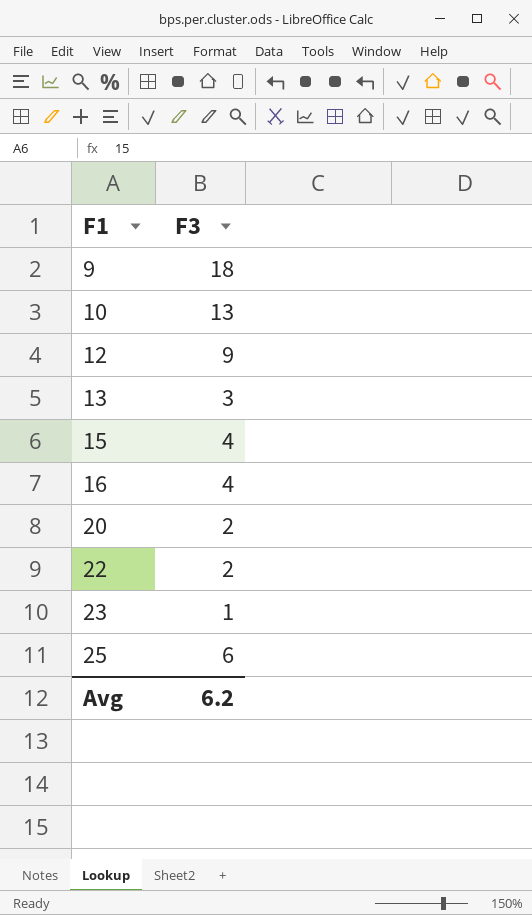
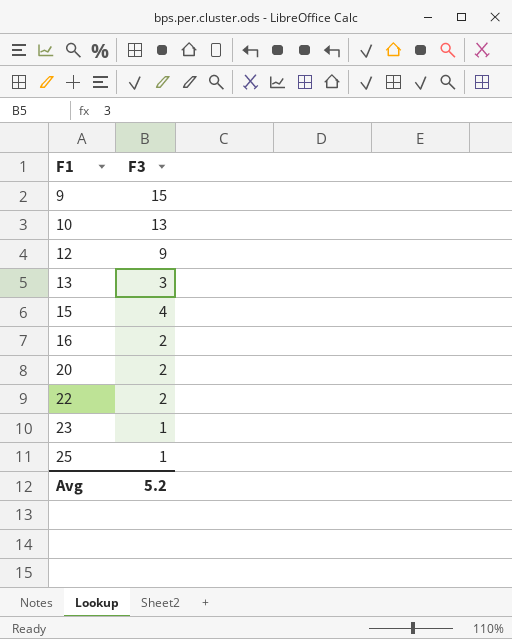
9 | F3: 18 -> 15
16 | F3: 4 -> 2
25 | F3: 6 -> 1
Avg | F3: 6.2 -> 5.2

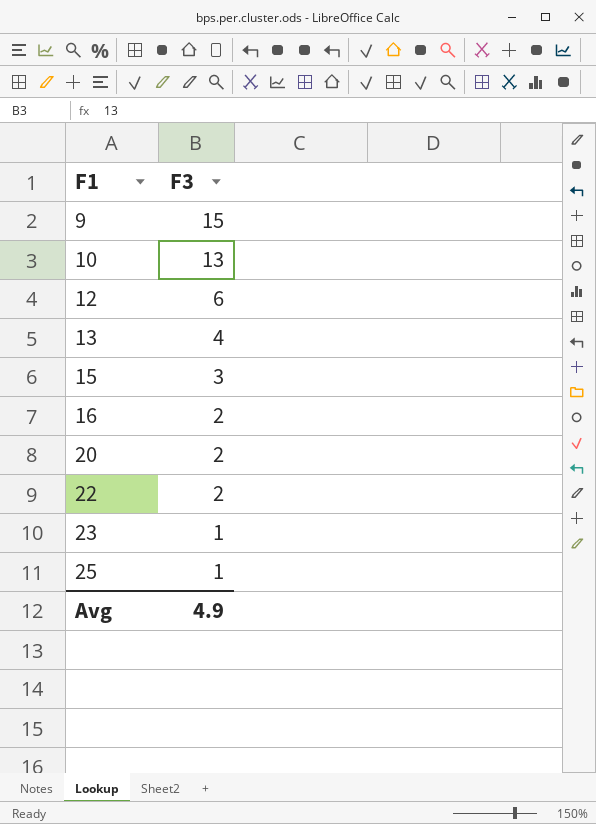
12 | F3: 9 -> 6
13 | F3: 3 -> 4
15 | F3: 4 -> 3
Avg | F3: 5.2 -> 4.9

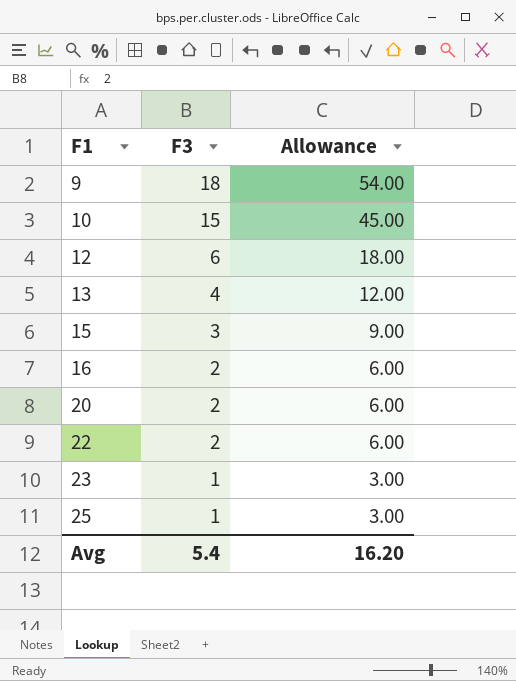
column Allowance | formula: none -> [F3] * 3
9 | F3: 15 -> 18
10 | F3: 13 -> 15
Avg | F3: 4.9 -> 5.4

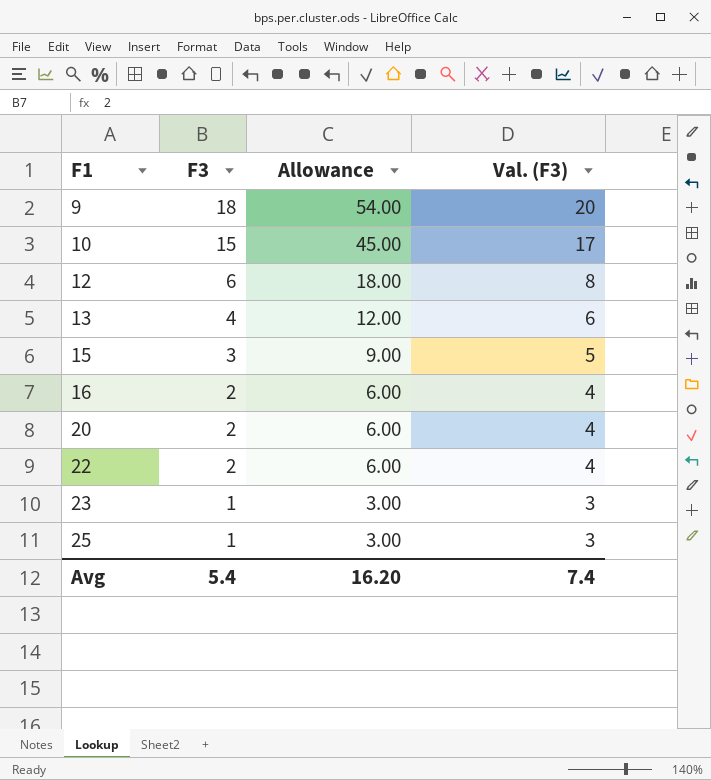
column Val. (F3) | formula: none -> [F3] + 2

